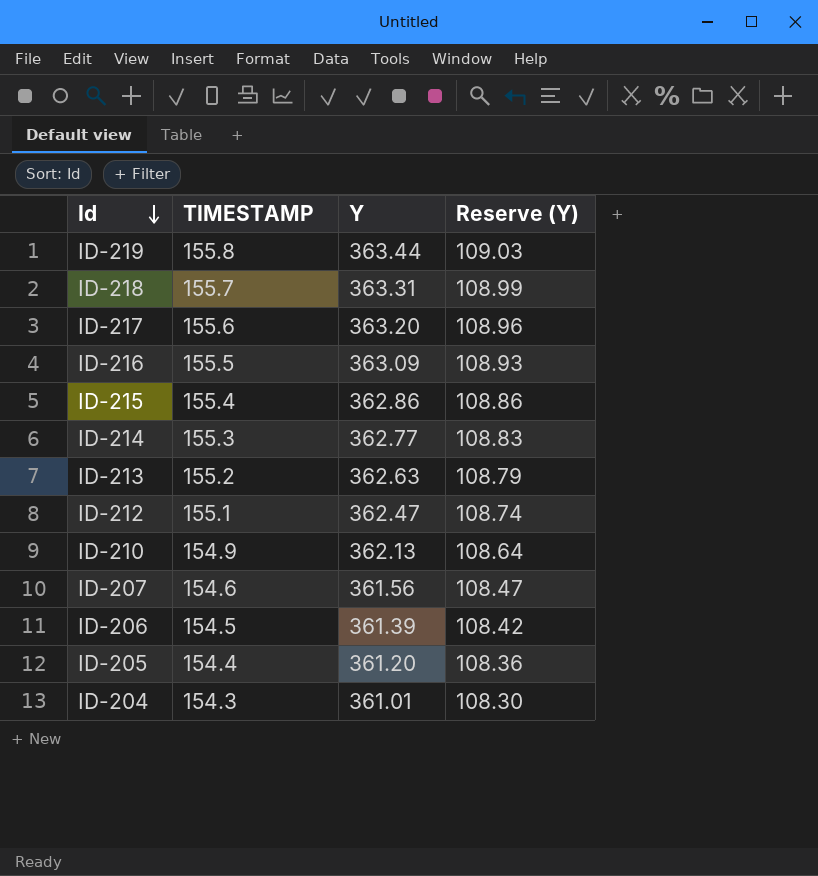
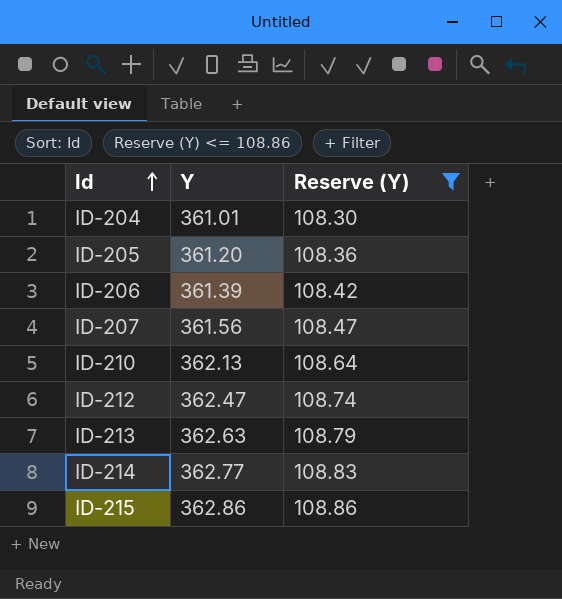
filter: none -> Reserve (Y) <= 108.86
row order: Id descending -> Id ascending
column TIMESTAMP | position: 2 -> none

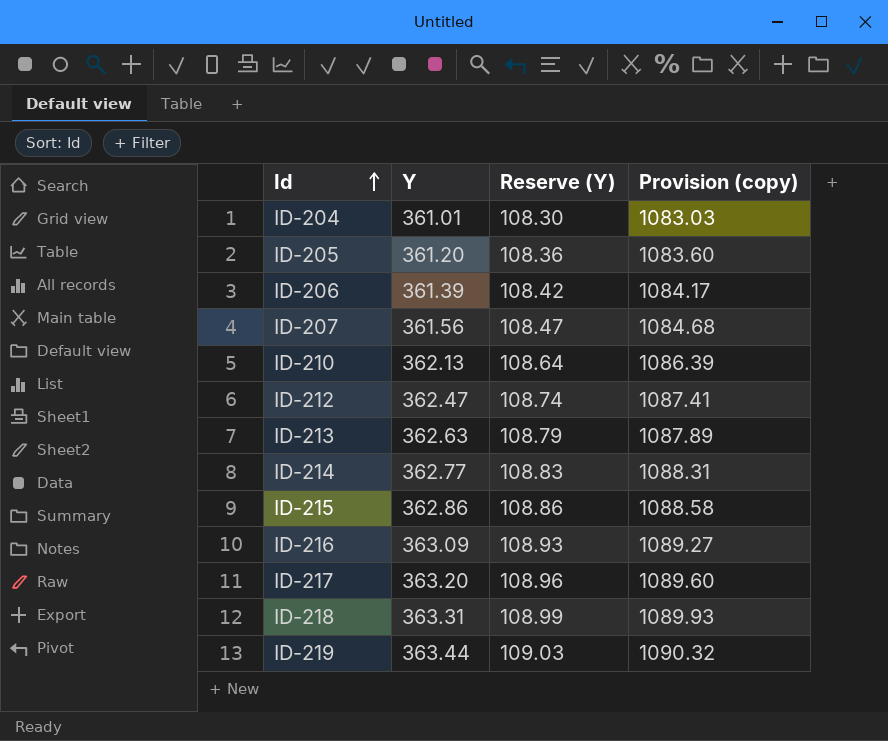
filter: Reserve (Y) <= 108.86 -> none
column Provision (copy) | formula: none -> [Y] * 3

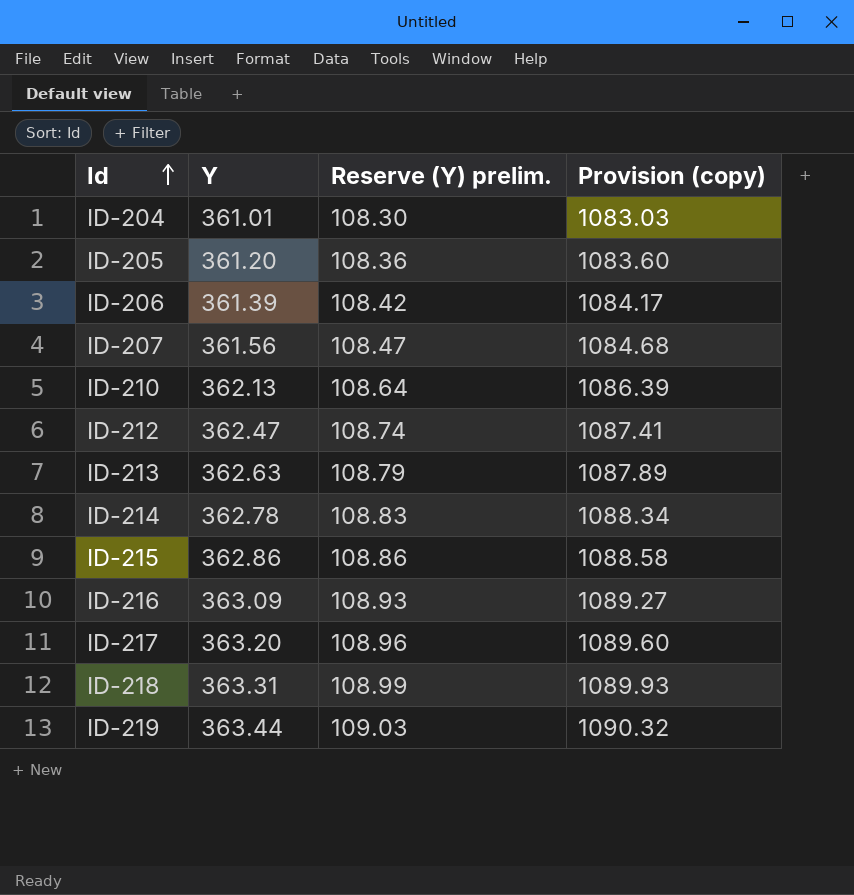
column name: Reserve (Y) -> Reserve (Y) prelim.
ID-214 | Y: 362.77 -> 362.78
ID-214 | Provision (copy): 1088.31 -> 1088.34

